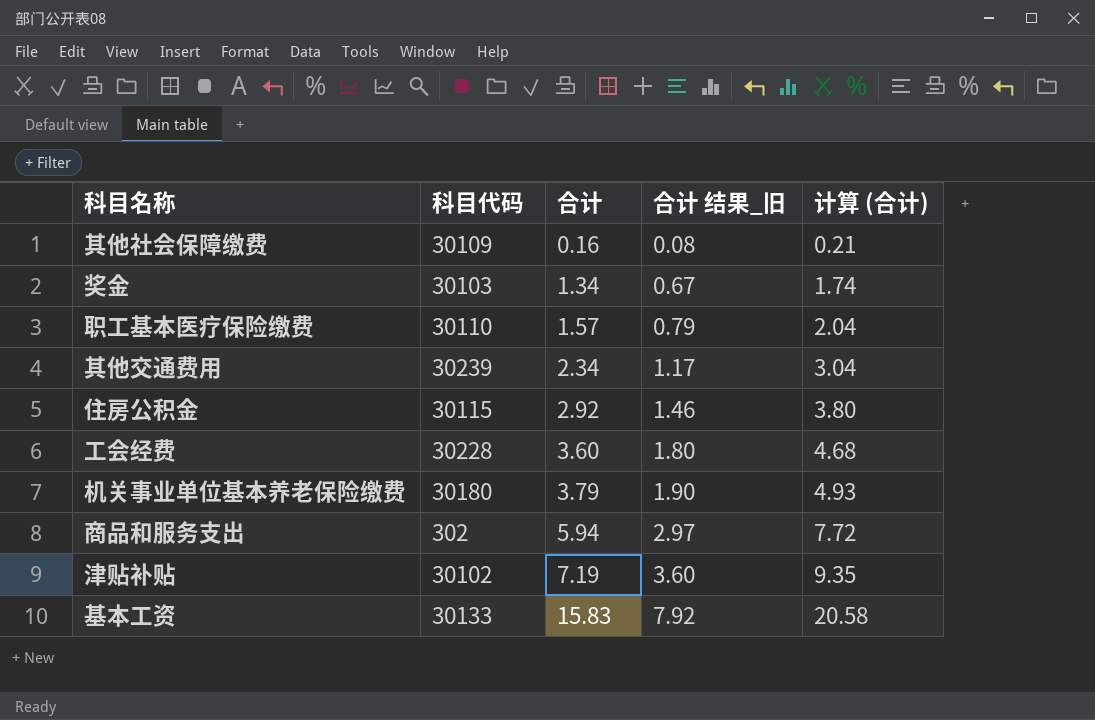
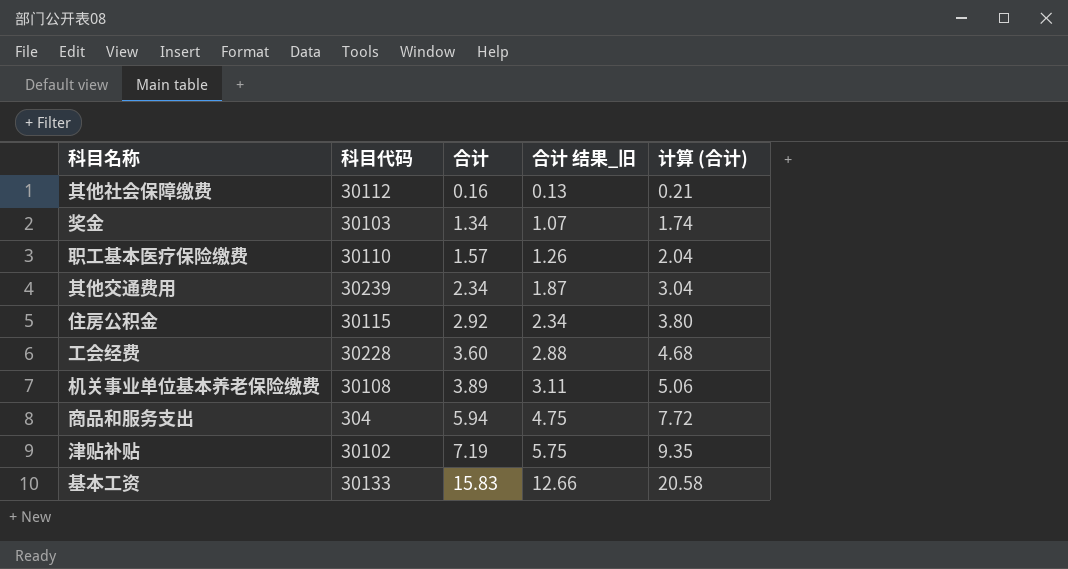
column 合计 结果_旧 | formula: [合计] * 0.5 -> [合计] * 0.8
其他社会保障缴费 | 科目代码: 30109 -> 30112
机关事业单位基本养老保险缴费 | 科目代码: 30180 -> 30108
机关事业单位基本养老保险缴费 | 合计: 3.79 -> 3.89
机关事业单位基本养老保险缴费 | 计算 (合计): 4.93 -> 5.06
商品和服务支出 | 科目代码: 302 -> 304

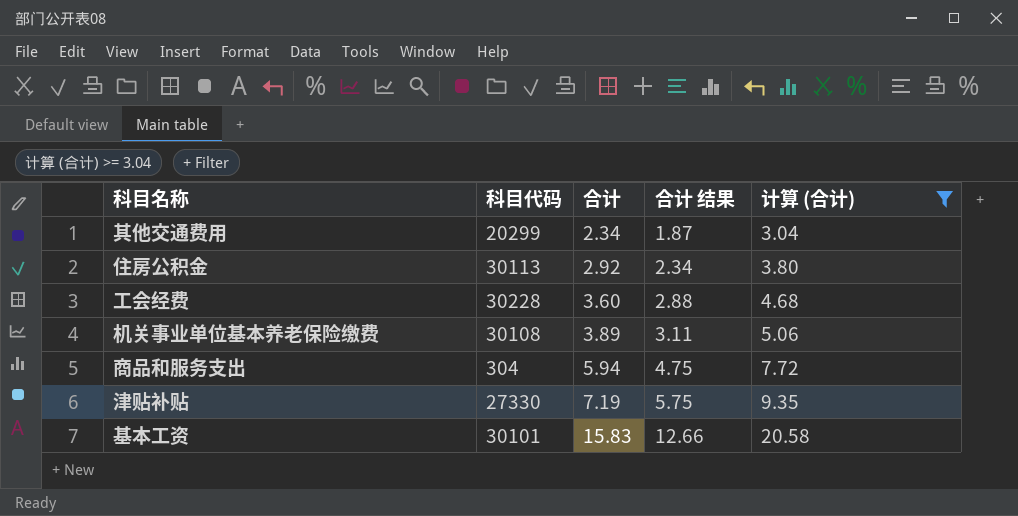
filter: none -> 计算 (合计) >= 3.04
column name: 合计 结果_旧 -> 合计 结果
其他交通费用 | 科目代码: 30239 -> 20299
住房公积金 | 科目代码: 30115 -> 30113
津贴补贴 | 科目代码: 30102 -> 27330
基本工资 | 科目代码: 30133 -> 30101

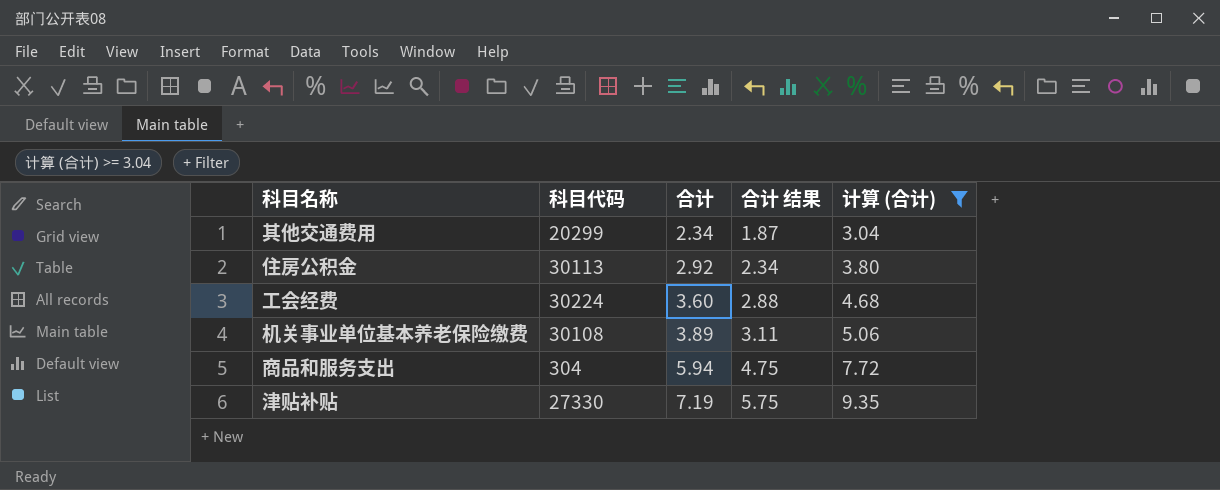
row 基本工资: 30101 | 15.83 | 12.66 | 20.58 -> none
工会经费 | 科目代码: 30228 -> 30224

